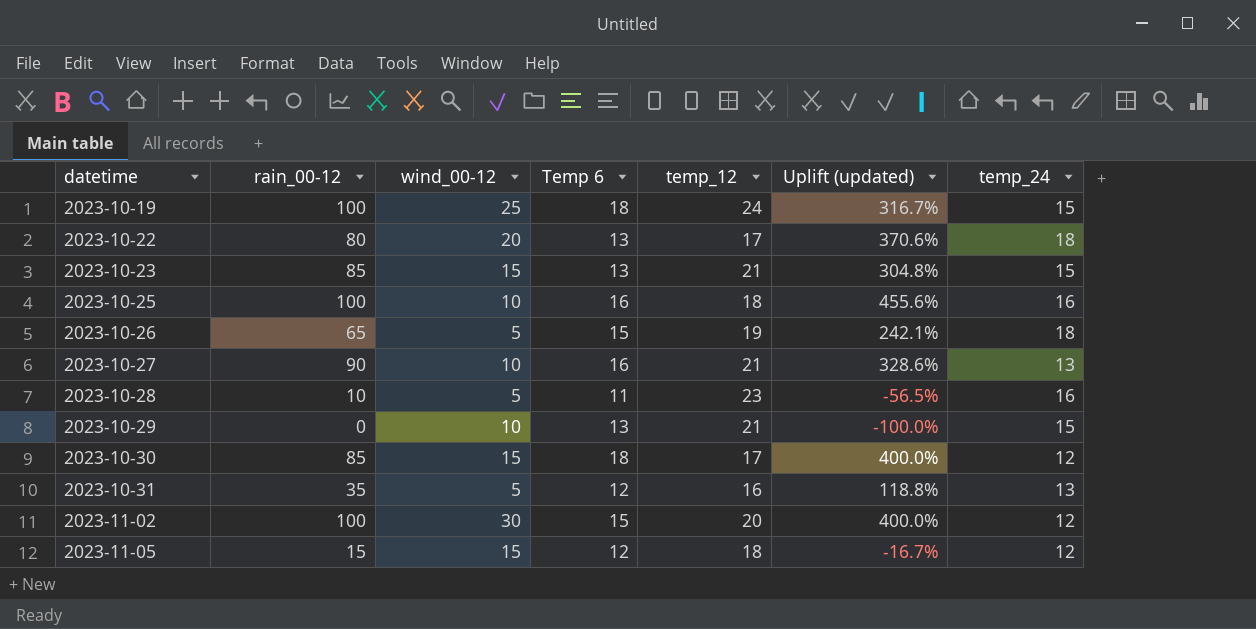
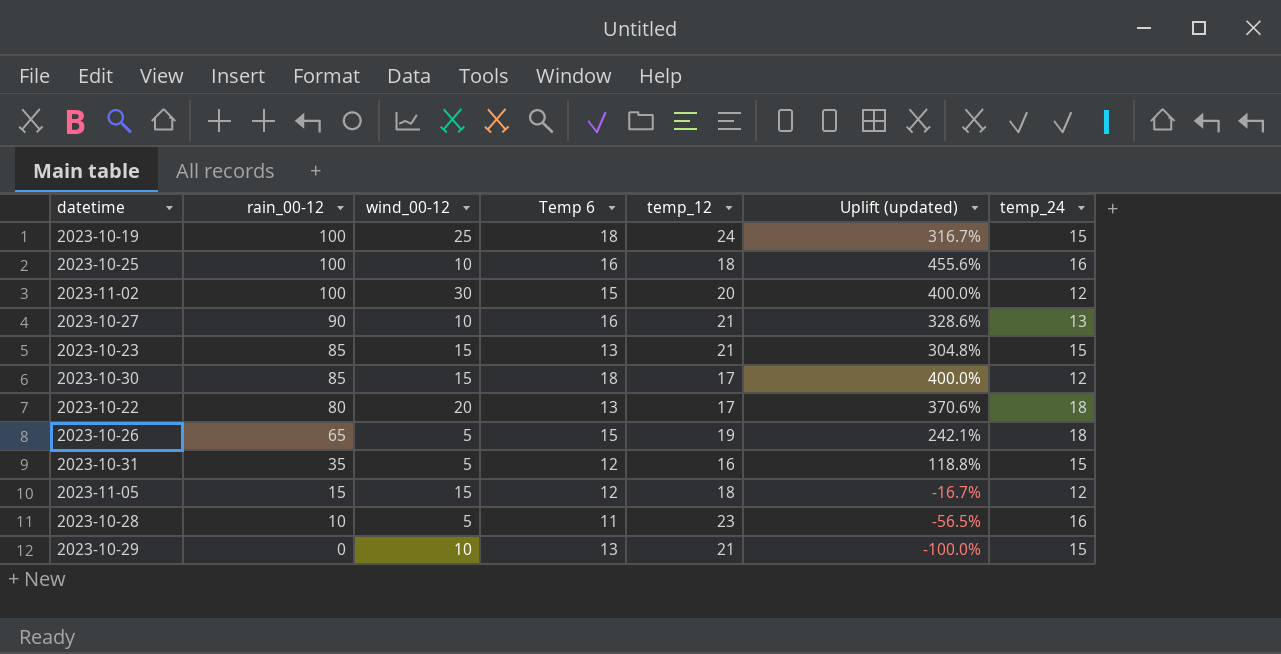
row order: datetime ascending -> rain_00-12 descending
2023-10-31 | temp_24: 13 -> 15

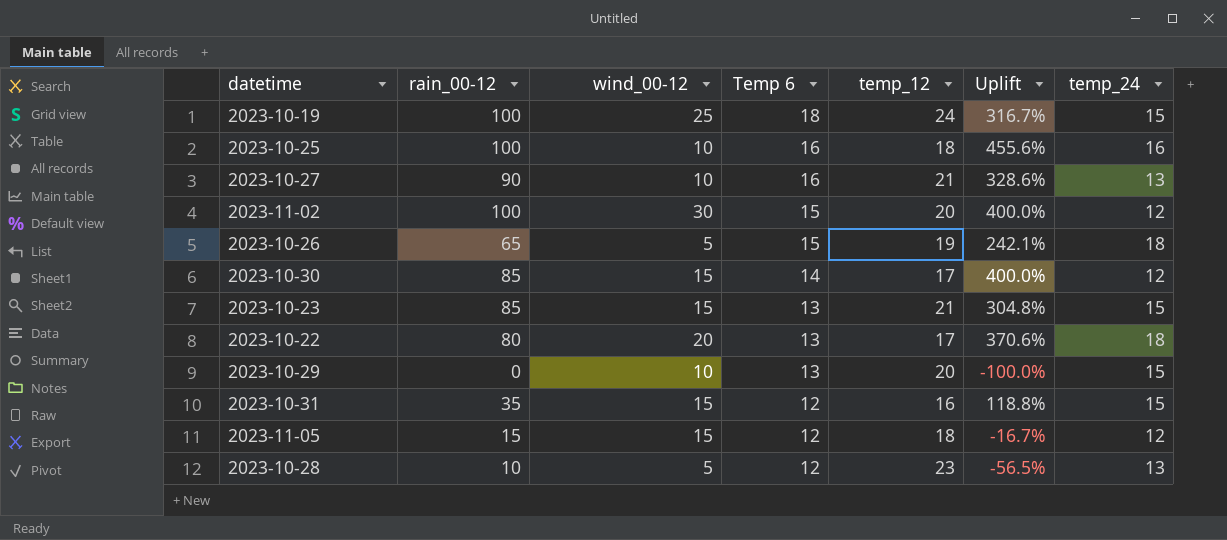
row order: rain_00-12 descending -> Temp 6 descending
column name: Uplift (updated) -> Uplift
2023-10-30 | Temp 6: 18 -> 14
2023-10-29 | temp_12: 21 -> 20
2023-10-31 | wind_00-12: 5 -> 15
2023-10-28 | Temp 6: 11 -> 12
2023-10-28 | temp_24: 16 -> 13

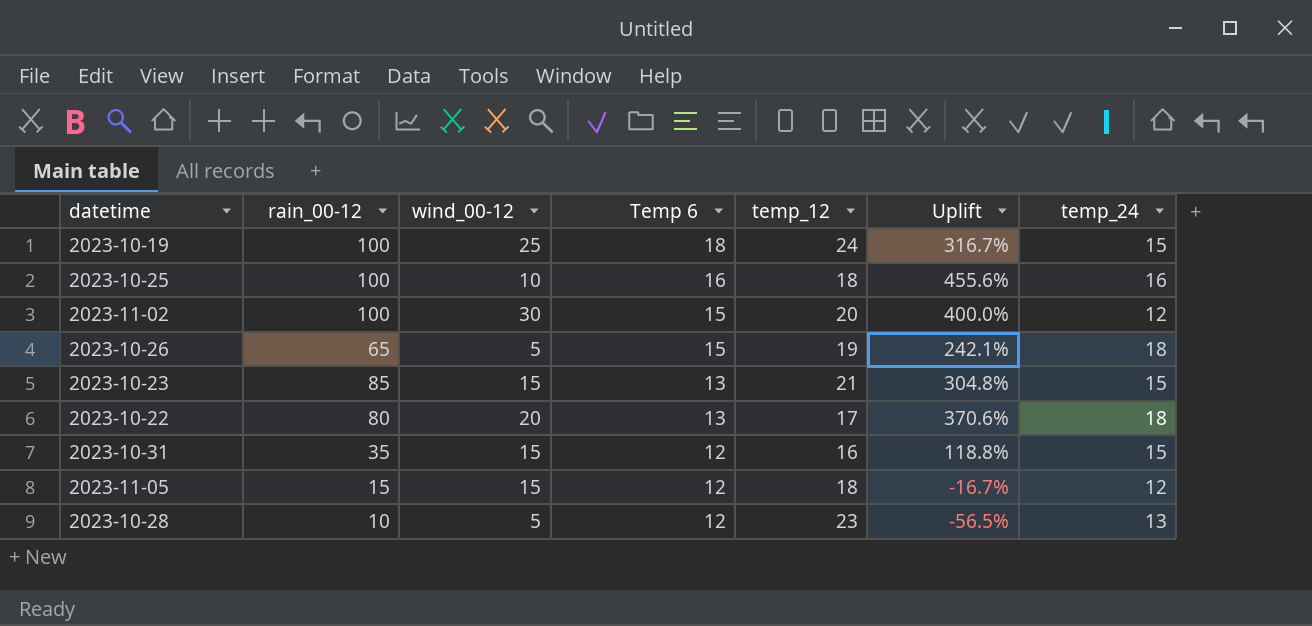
row 2023-10-27: 90 | 10 | 16 | 21 | 328.6% | 13 -> none
row 2023-10-30: 85 | 15 | 14 | 17 | 400.0% | 12 -> none
row 2023-10-29: 0 | 10 | 13 | 20 | -100.0% | 15 -> none

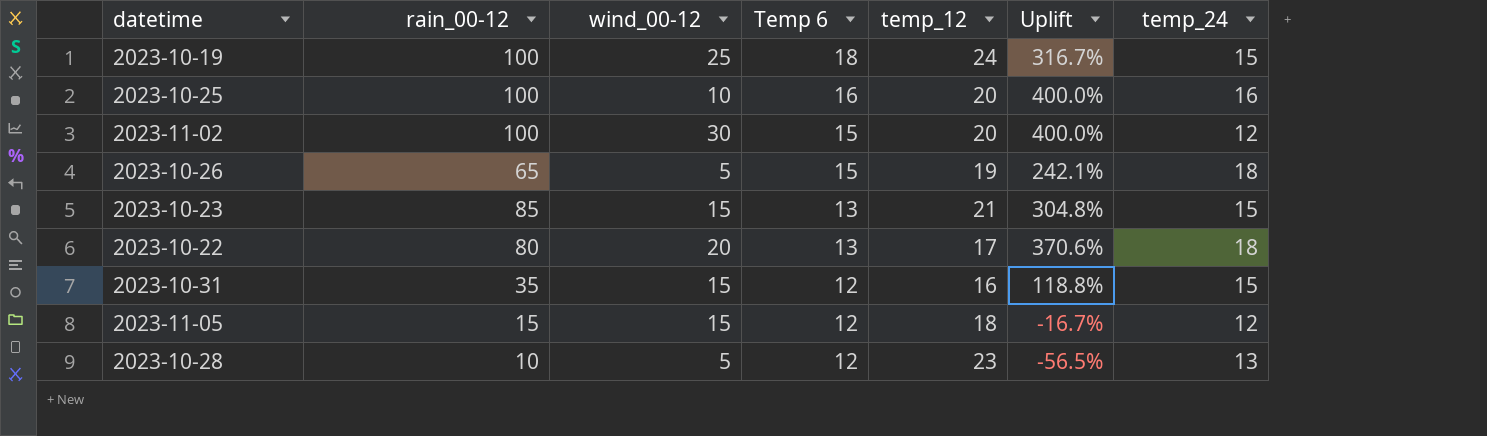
2023-10-25 | temp_12: 18 -> 20
2023-10-25 | Uplift: 455.6% -> 400.0%

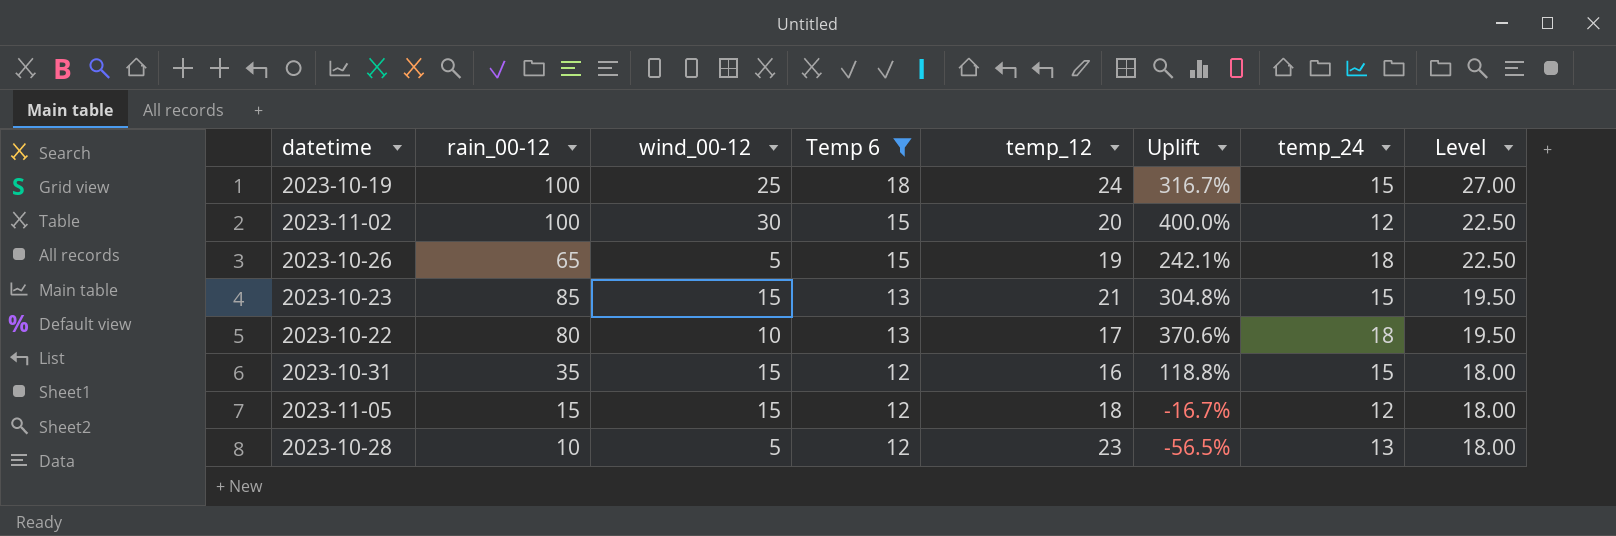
filter: none -> Temp 6 != 16
column Level | formula: none -> [Temp 6] * 1.5
2023-10-22 | wind_00-12: 20 -> 10

